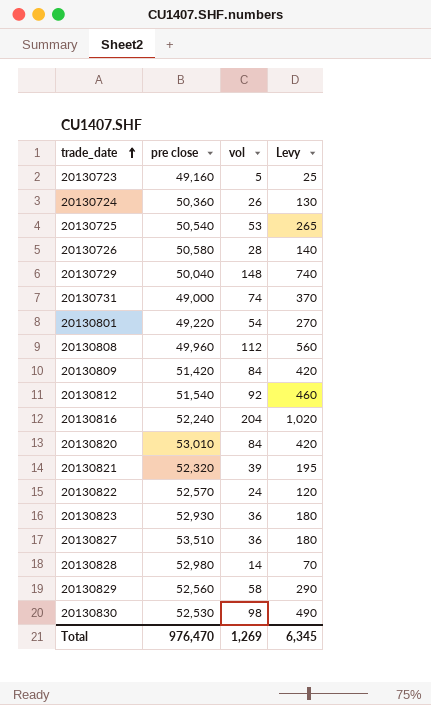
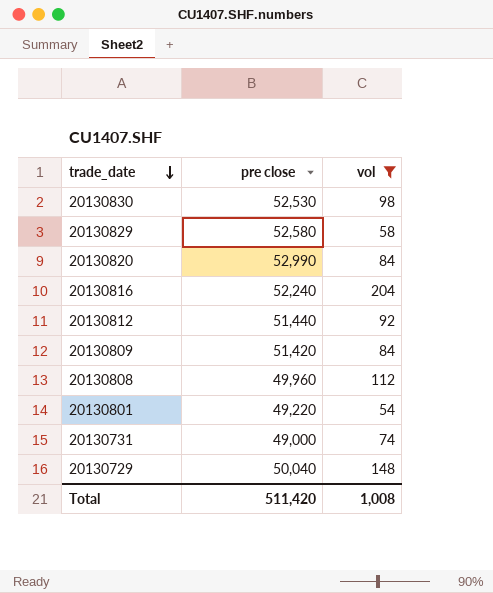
filter: none -> vol >= 54
row order: trade_date ascending -> trade_date descending
column Levy | formula: [vol] * 5 -> none
20130829 | pre close: 52,560 -> 52,580
20130820 | pre close: 53,010 -> 52,990
20130812 | pre close: 51,540 -> 51,440
Total | pre close: 976,470 -> 511,420
Total | vol: 1,269 -> 1,008

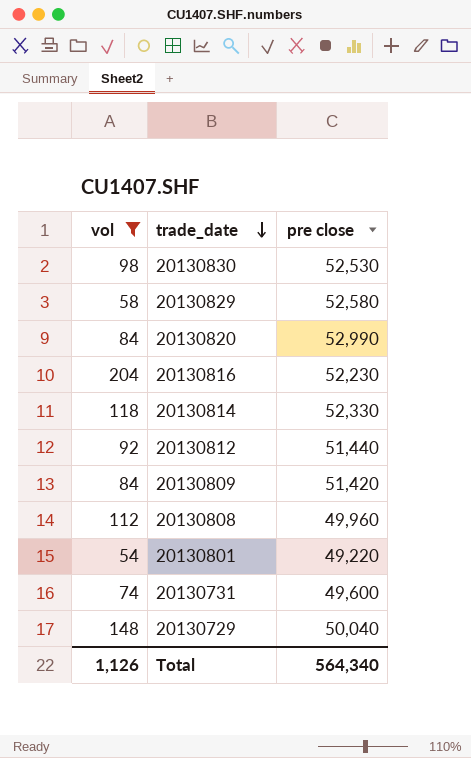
column vol | position: 3 -> 1
20130816 | pre close: 52,240 -> 52,230
row 20130814: none -> 118 | 52,330
20130731 | pre close: 49,000 -> 49,600
Total | vol: 1,008 -> 1,126
Total | pre close: 511,420 -> 564,340

